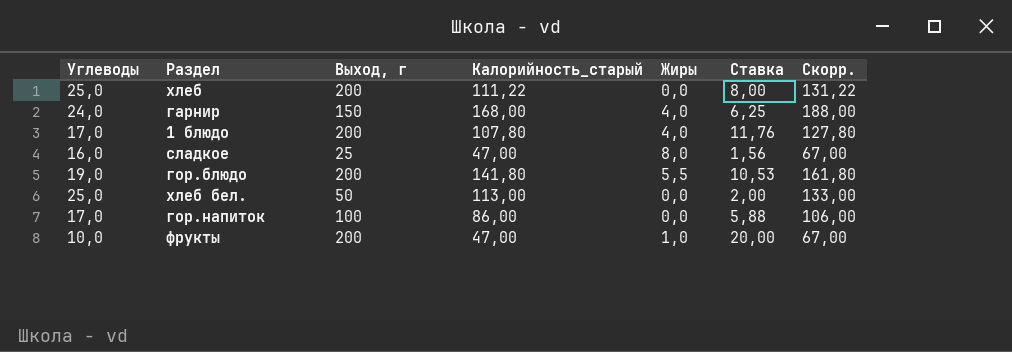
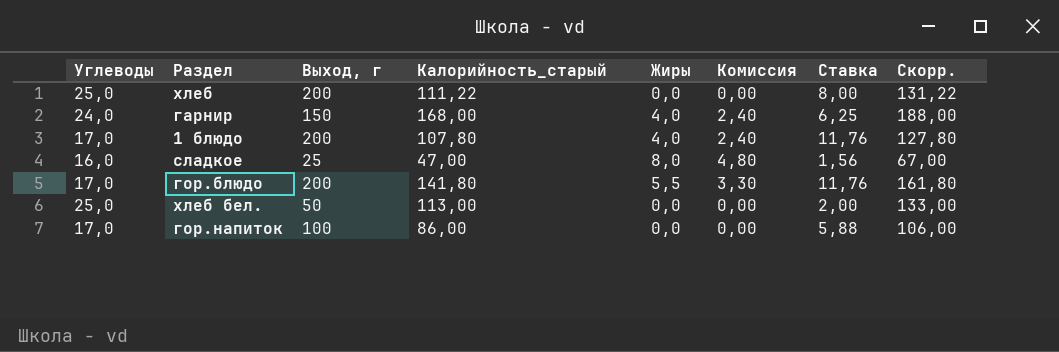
column Комиссия | formula: none -> [Жиры] * 0,6
row фрукты: 10,0 | 200 | 47,00 | 1,0 | 20,00 | 67,00 -> none
гор.блюдо | Углеводы: 19,0 -> 17,0
гор.блюдо | Ставка: 10,53 -> 11,76

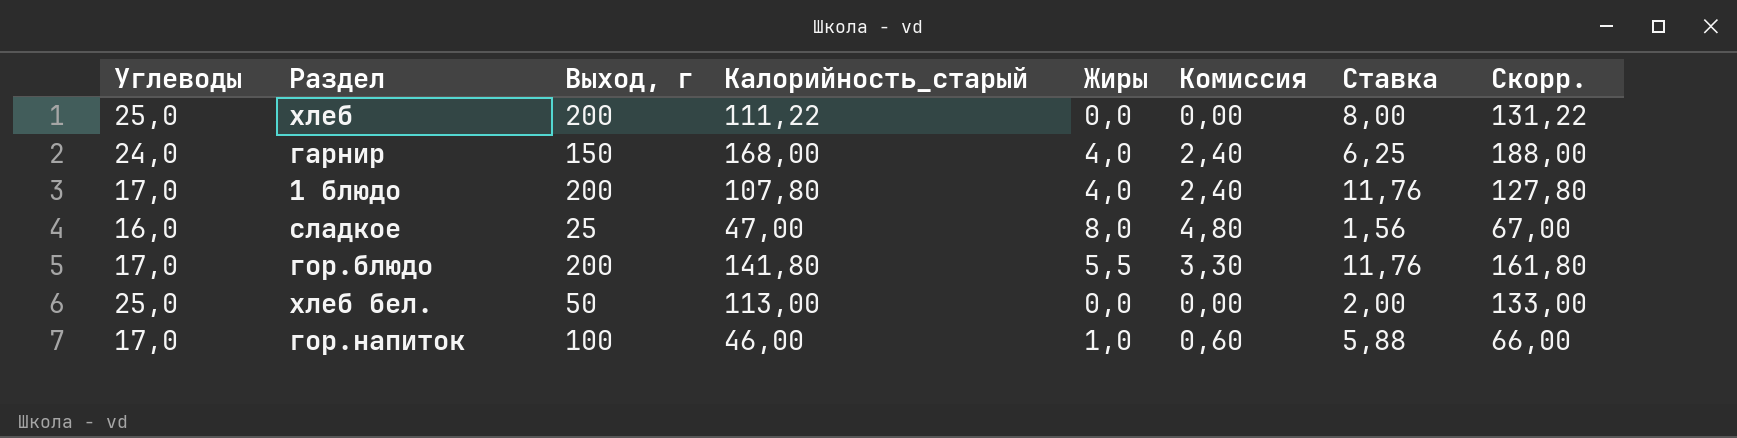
гор.напиток | Калорийность_старый: 86,00 -> 46,00
гор.напиток | Жиры: 0,0 -> 1,0
гор.напиток | Комиссия: 0,00 -> 0,60
гор.напиток | Скорр.: 106,00 -> 66,00

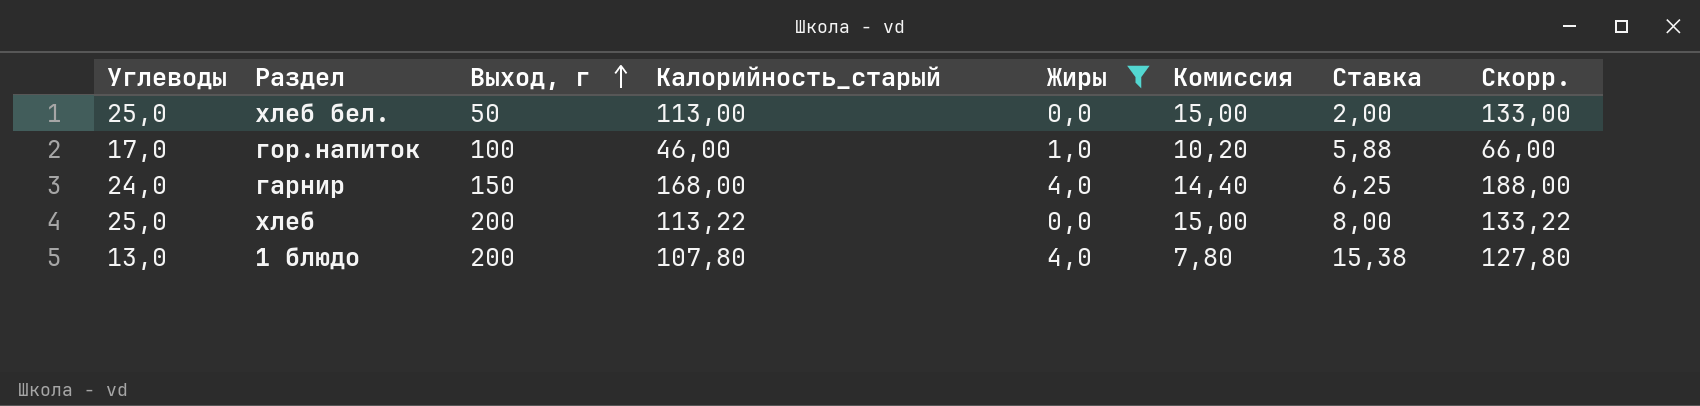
filter: none -> Жиры <= 4,0
row order: none -> Выход, г ascending
column Комиссия | formula: [Жиры] * 0,6 -> [Углеводы] * 0,6
хлеб | Калорийность_старый: 111,22 -> 113,22
хлеб | Скорр.: 131,22 -> 133,22
1 блюдо | Углеводы: 17,0 -> 13,0
1 блюдо | Ставка: 11,76 -> 15,38

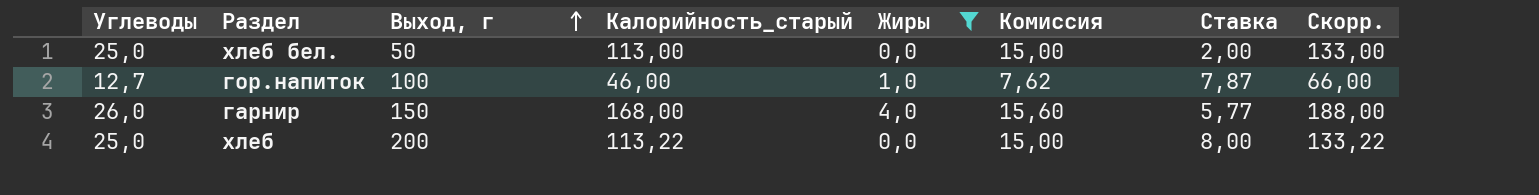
row 1 блюдо: 13,0 | 200 | 107,80 | 4,0 | 7,80 | 15,38 | 127,80 -> none
гор.напиток | Углеводы: 17,0 -> 12,7
гор.напиток | Комиссия: 10,20 -> 7,62
гор.напиток | Ставка: 5,88 -> 7,87
гарнир | Углеводы: 24,0 -> 26,0
гарнир | Комиссия: 14,40 -> 15,60
гарнир | Ставка: 6,25 -> 5,77

